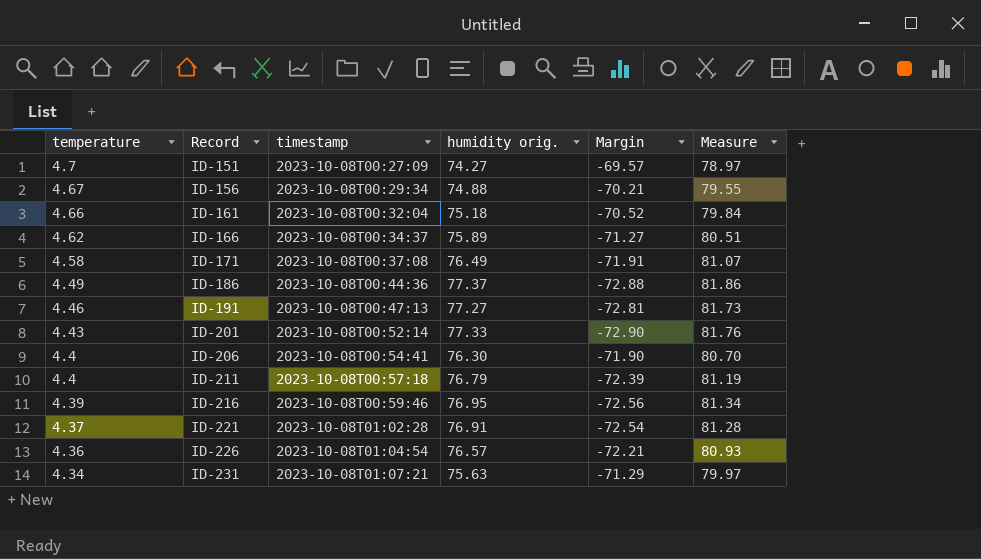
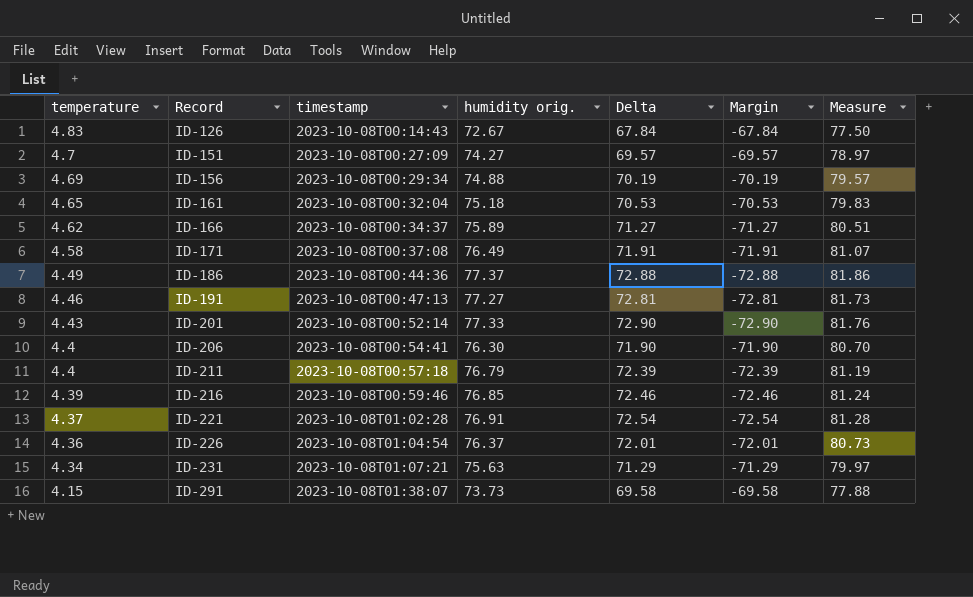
column Delta | formula: none -> [humidity orig.] - [temperature]
row ID-126: none -> 4.83 | 2023-10-08T00:14:43 | 72.67 | 67.84 | -67.84 | 77.50
ID-156 | temperature: 4.67 -> 4.69
ID-156 | Margin: -70.21 -> -70.19
ID-156 | Measure: 79.55 -> 79.57
ID-161 | temperature: 4.66 -> 4.65
ID-161 | Margin: -70.52 -> -70.53
ID-161 | Measure: 79.84 -> 79.83
ID-216 | humidity orig.: 76.95 -> 76.85
ID-216 | Margin: -72.56 -> -72.46
ID-216 | Measure: 81.34 -> 81.24
ID-226 | humidity orig.: 76.57 -> 76.37
ID-226 | Margin: -72.21 -> -72.01
ID-226 | Measure: 80.93 -> 80.73
row ID-291: none -> 4.15 | 2023-10-08T01:38:07 | 73.73 | 69.58 | -69.58 | 77.88

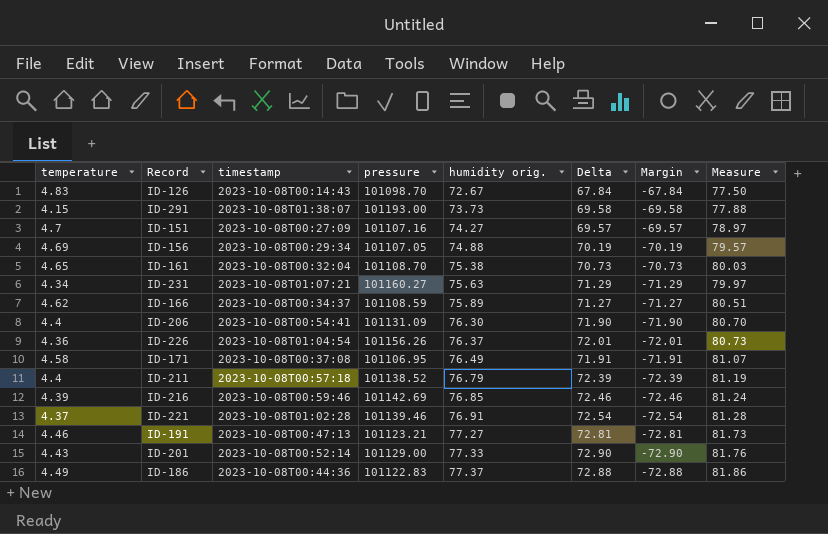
row order: temperature descending -> humidity orig. ascending
column pressure | position: none -> 4
ID-161 | humidity orig.: 75.18 -> 75.38
ID-161 | Delta: 70.53 -> 70.73
ID-161 | Margin: -70.53 -> -70.73
ID-161 | Measure: 79.83 -> 80.03

